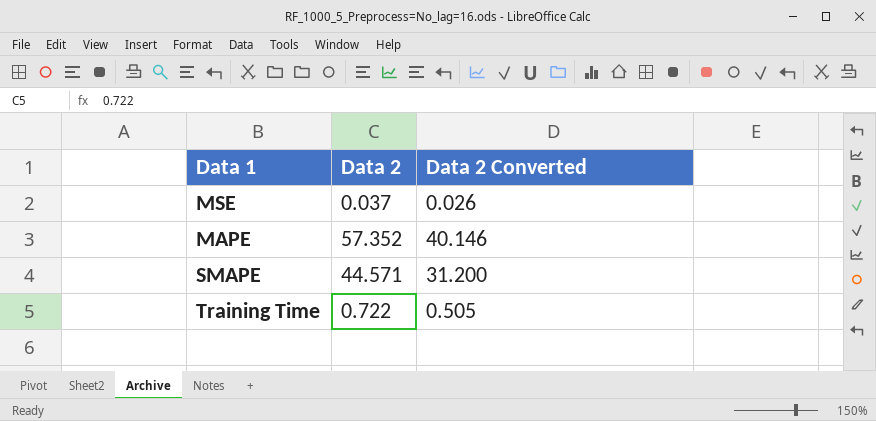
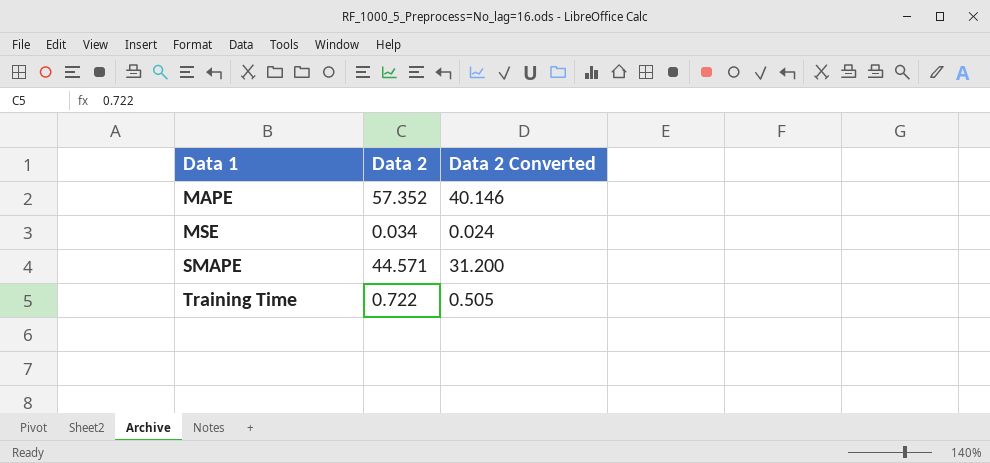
row order: none -> Data 1 ascending
MSE | Data 2: 0.037 -> 0.034
MSE | Data 2 Converted: 0.026 -> 0.024

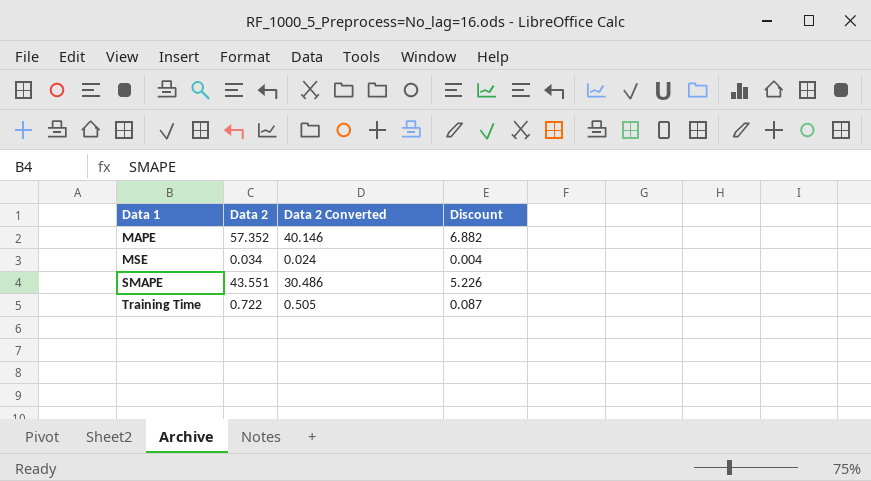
column Discount | formula: none -> [Data 2] * 0.12
SMAPE | Data 2: 44.571 -> 43.551
SMAPE | Data 2 Converted: 31.200 -> 30.486

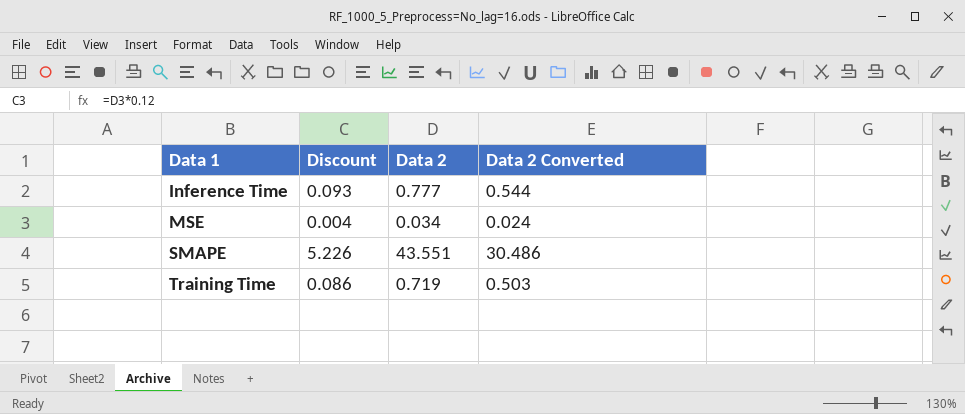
column Discount | position: 4 -> 2
row MAPE: 57.352 | 40.146 | 6.882 -> none
row Inference Time: none -> 0.093 | 0.777 | 0.544
Training Time | Discount: 0.087 -> 0.086
Training Time | Data 2: 0.722 -> 0.719
Training Time | Data 2 Converted: 0.505 -> 0.503

